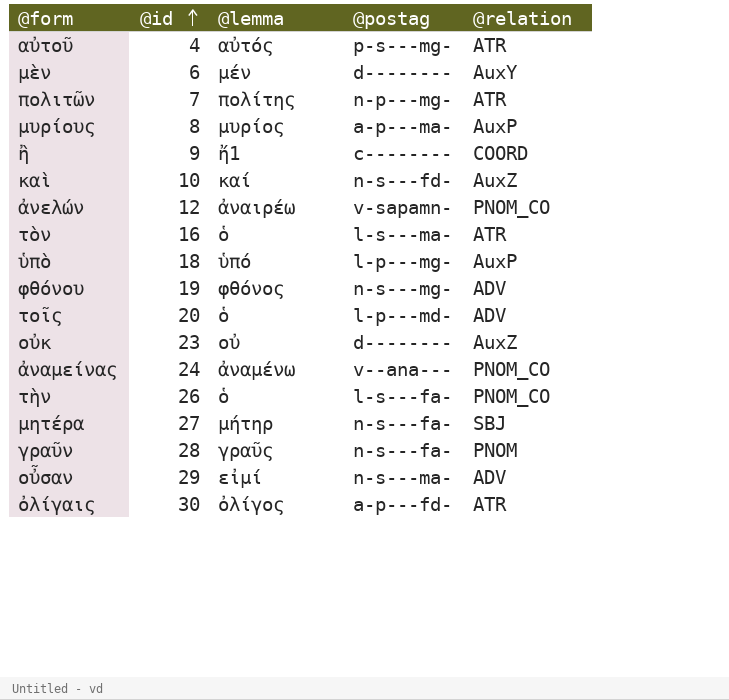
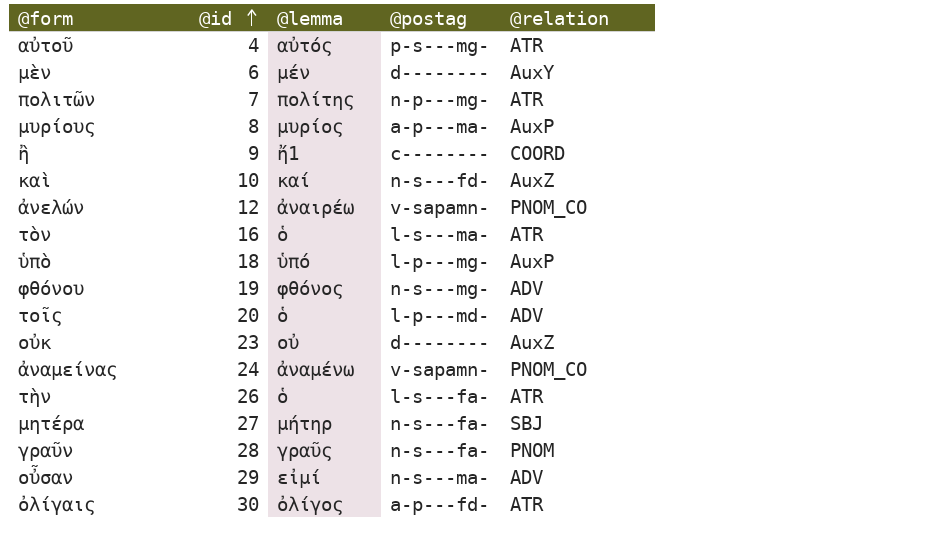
ἀναμείνας | @postag: v--ana--- -> v-sapamn-
τὴν | @relation: PNOM_CO -> ATR

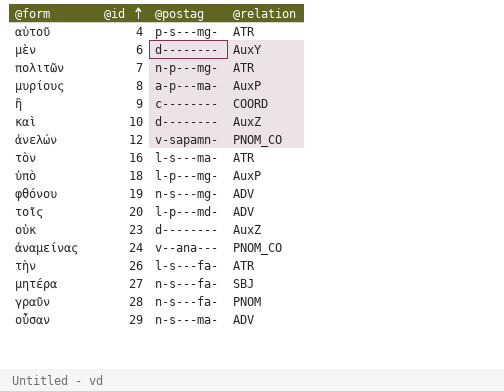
column @lemma | position: 3 -> none
row ὀλίγαις: 30 | ὀλίγος | a-p---fd- | ATR -> none
καὶ | @postag: n-s---fd- -> d--------
ἀναμείνας | @postag: v-sapamn- -> v--ana---

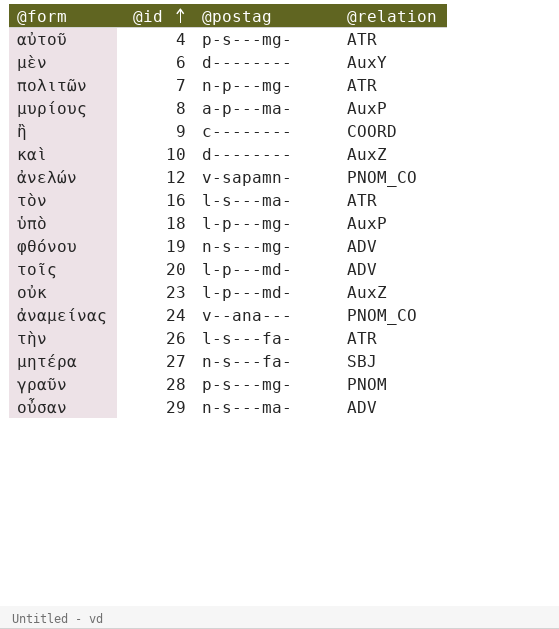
οὐκ | @postag: d-------- -> l-p---md-
γραῦν | @postag: n-s---fa- -> p-s---mg-

